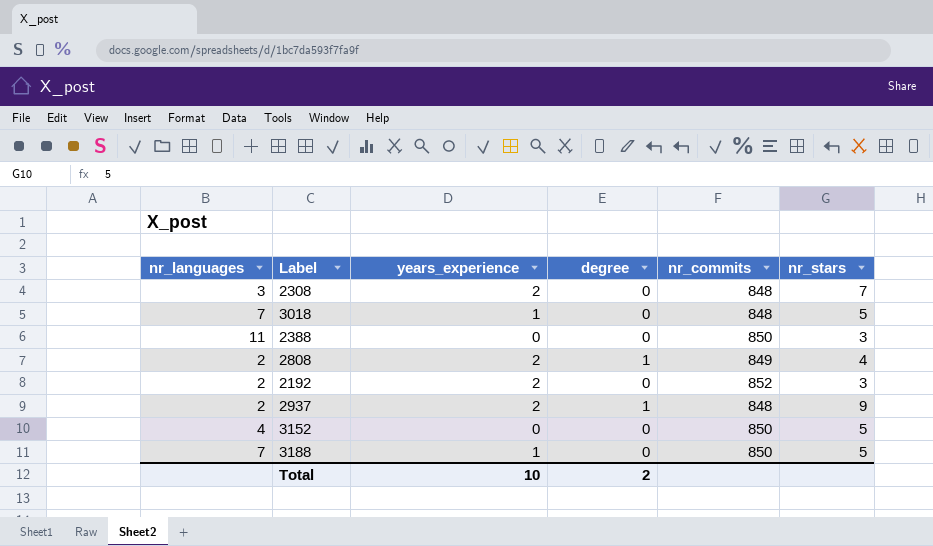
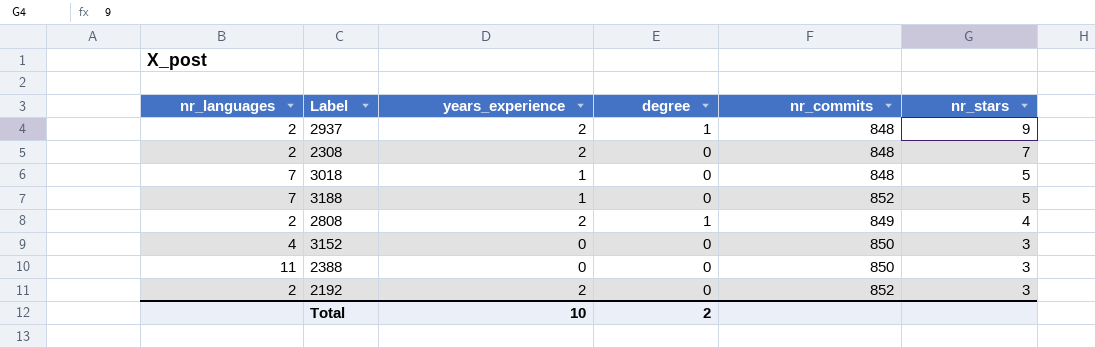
row order: none -> nr_stars descending
2308 | nr_languages: 3 -> 2
3188 | nr_commits: 850 -> 852
3152 | nr_stars: 5 -> 3

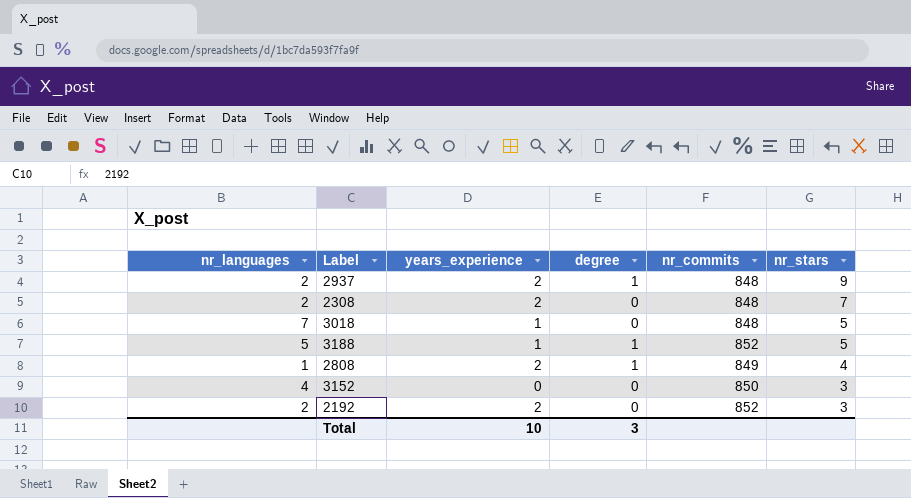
row 2388: 11 | 0 | 0 | 850 | 3 -> none
3188 | nr_languages: 7 -> 5
3188 | degree: 0 -> 1
2808 | nr_languages: 2 -> 1
Total | degree: 2 -> 3

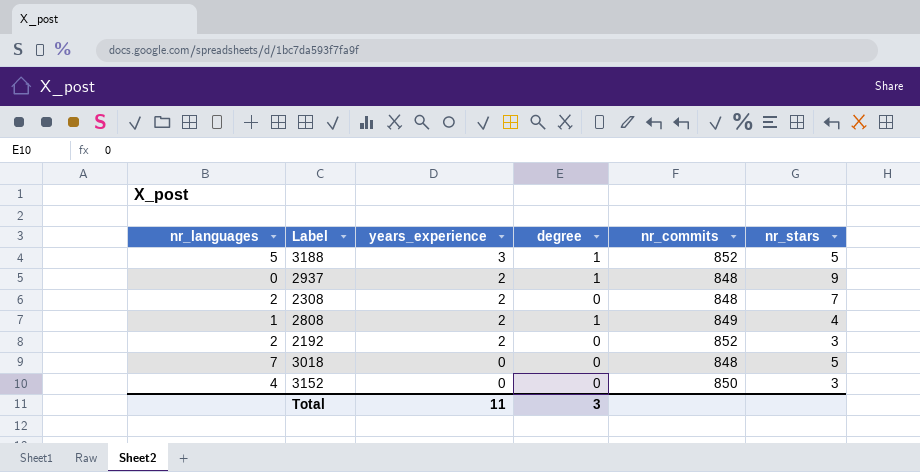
row order: nr_stars descending -> years_experience descending
3188 | years_experience: 1 -> 3
2937 | nr_languages: 2 -> 0
3018 | years_experience: 1 -> 0
Total | years_experience: 10 -> 11

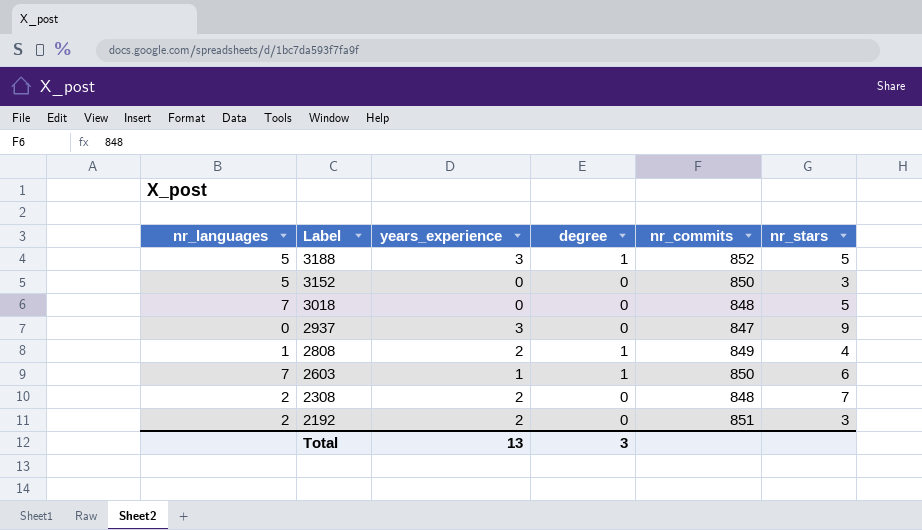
row order: years_experience descending -> Label descending
3152 | nr_languages: 4 -> 5
2937 | years_experience: 2 -> 3
2937 | degree: 1 -> 0
2937 | nr_commits: 848 -> 847
row 2603: none -> 7 | 1 | 1 | 850 | 6
2192 | nr_commits: 852 -> 851
Total | years_experience: 11 -> 13

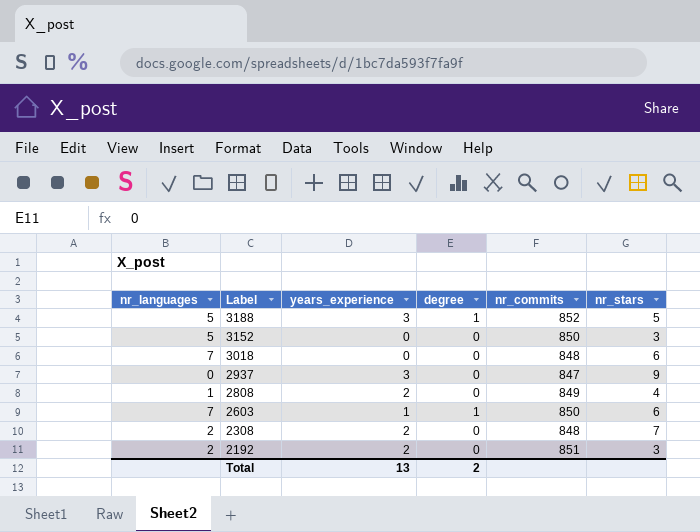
3018 | nr_stars: 5 -> 6
2808 | degree: 1 -> 0
Total | degree: 3 -> 2

